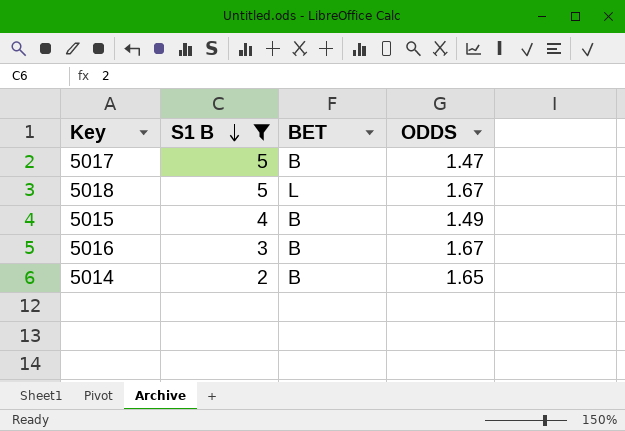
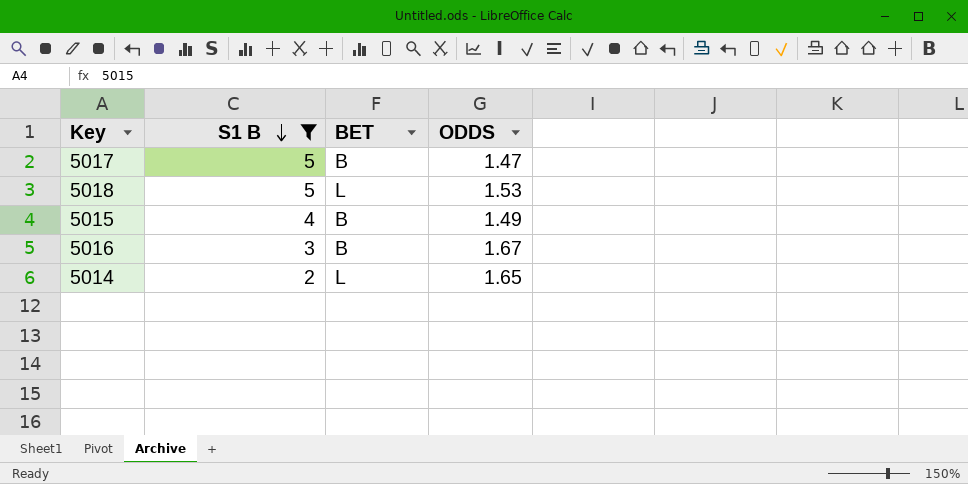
5018 | ODDS: 1.67 -> 1.53
5014 | BET: B -> L

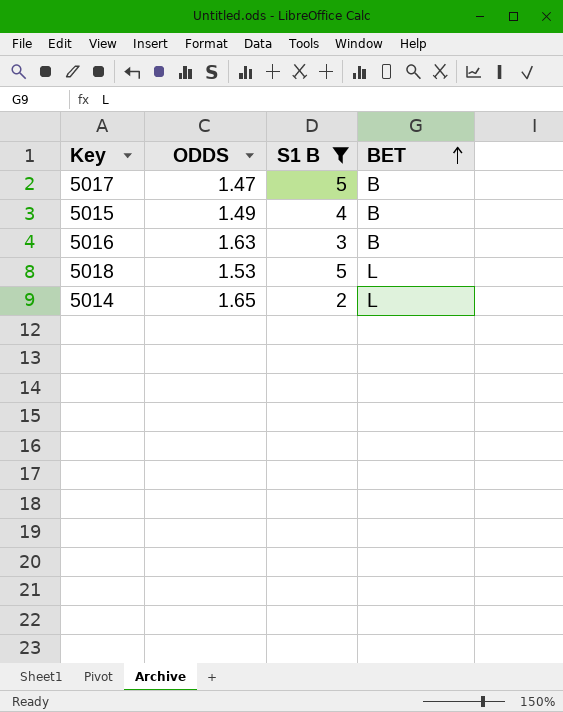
row order: S1 B descending -> BET ascending
column ODDS | position: 4 -> 2
5016 | ODDS: 1.67 -> 1.63

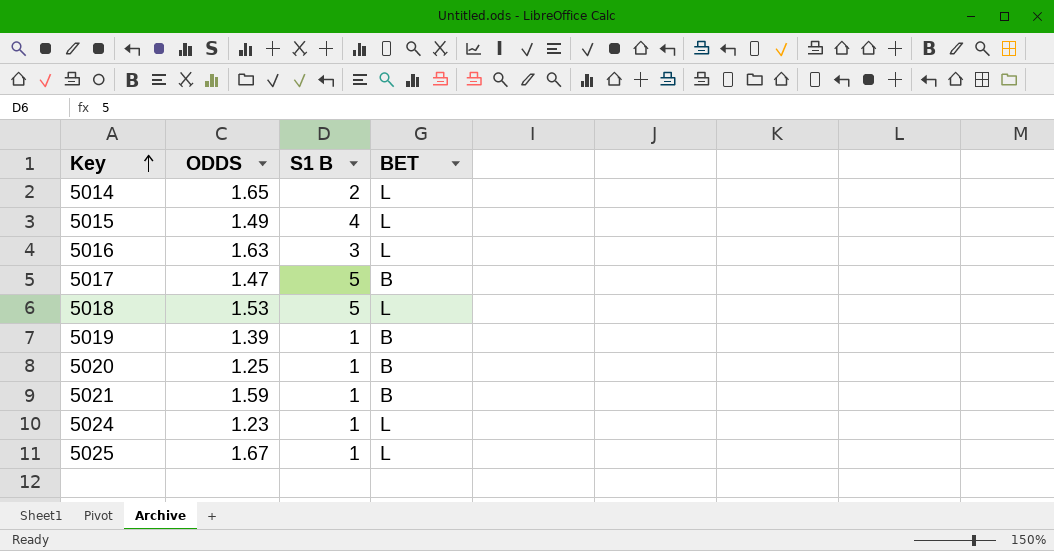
filter: S1 B != 1 -> none
row order: BET ascending -> Key ascending
5015 | BET: B -> L
5016 | BET: B -> L

